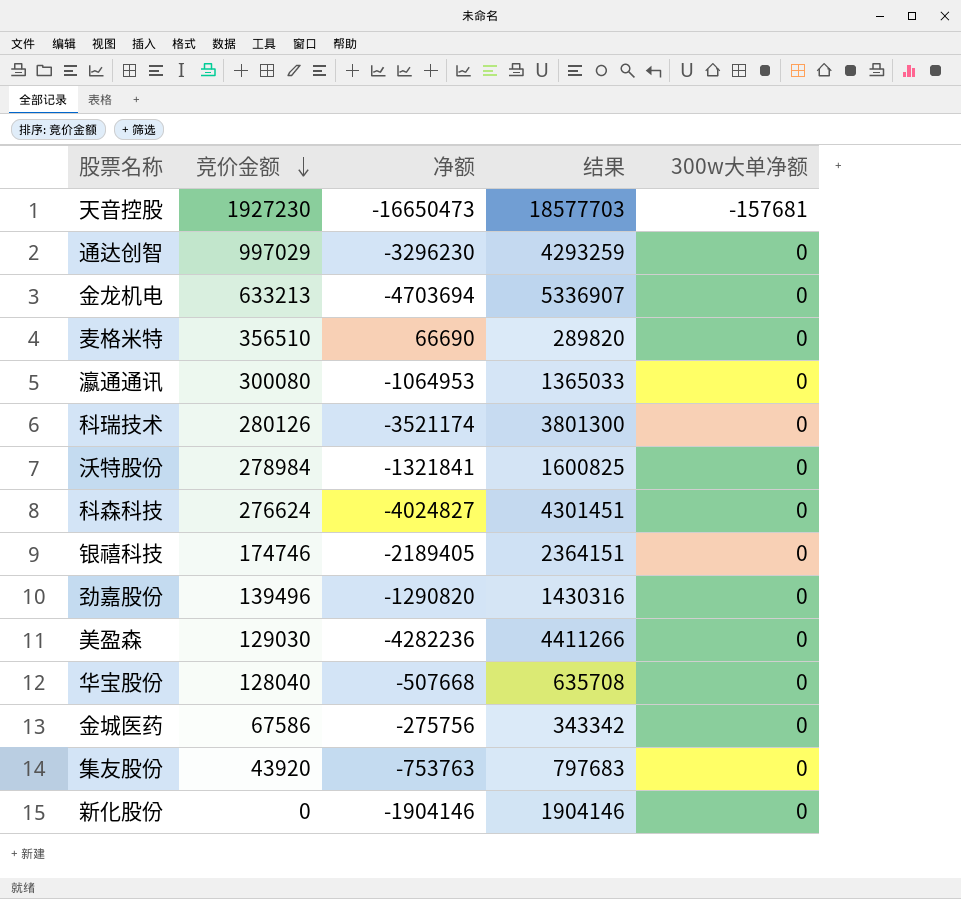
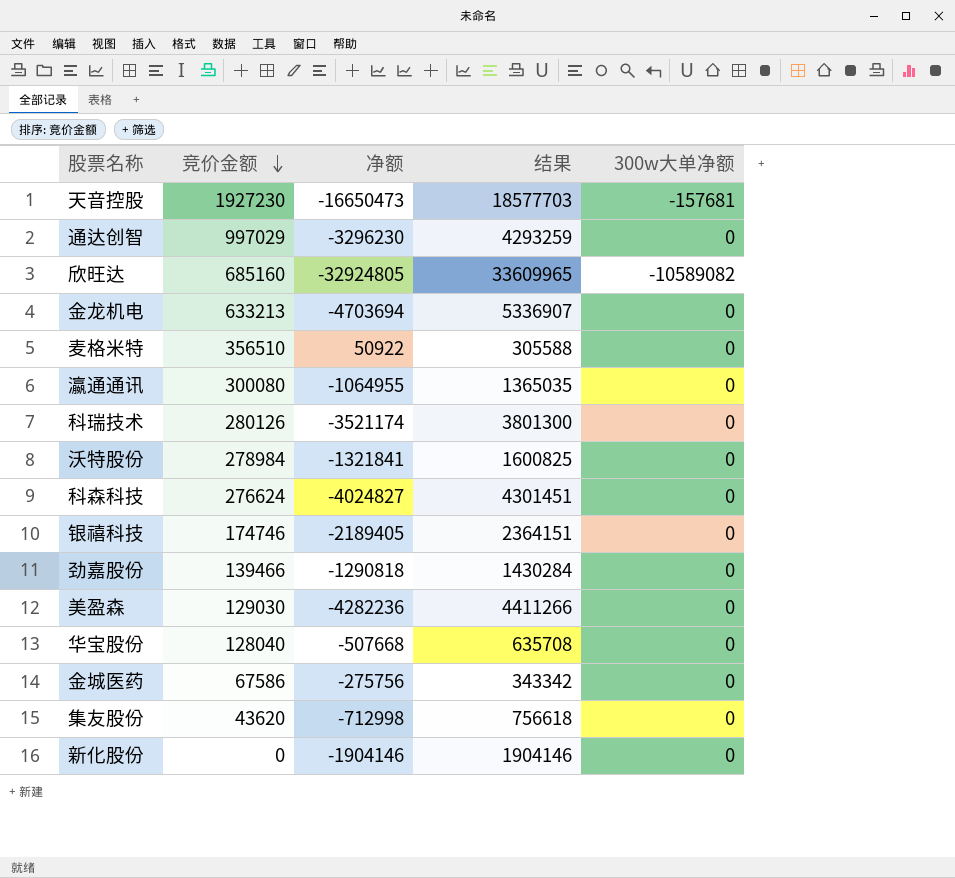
row 欣旺达: none -> 685160 | -32924805 | 33609965 | -10589082
麦格米特 | 净额: 66690 -> 50922
麦格米特 | 结果: 289820 -> 305588
瀛通通讯 | 净额: -1064953 -> -1064955
瀛通通讯 | 结果: 1365033 -> 1365035
劲嘉股份 | 竞价金额: 139496 -> 139466
劲嘉股份 | 净额: -1290820 -> -1290818
劲嘉股份 | 结果: 1430316 -> 1430284
集友股份 | 竞价金额: 43920 -> 43620
集友股份 | 净额: -753763 -> -712998
集友股份 | 结果: 797683 -> 756618

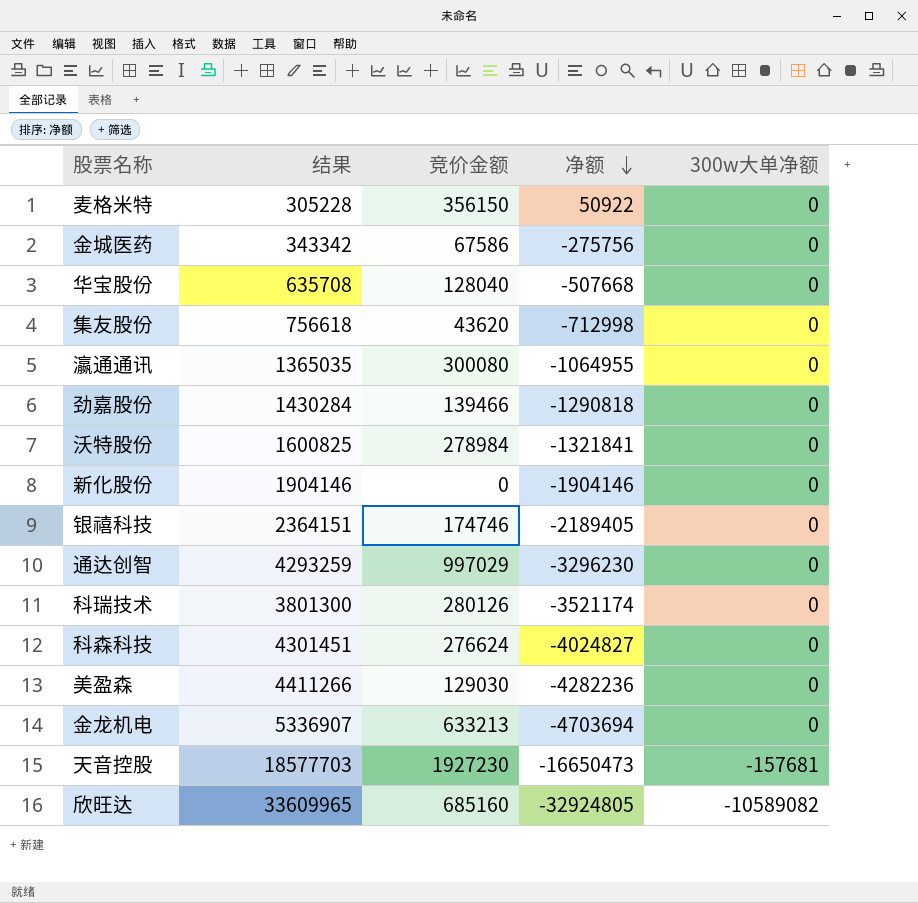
row order: 竞价金额 descending -> 净额 descending
column 结果 | position: 4 -> 2
麦格米特 | 结果: 305588 -> 305228
麦格米特 | 竞价金额: 356510 -> 356150

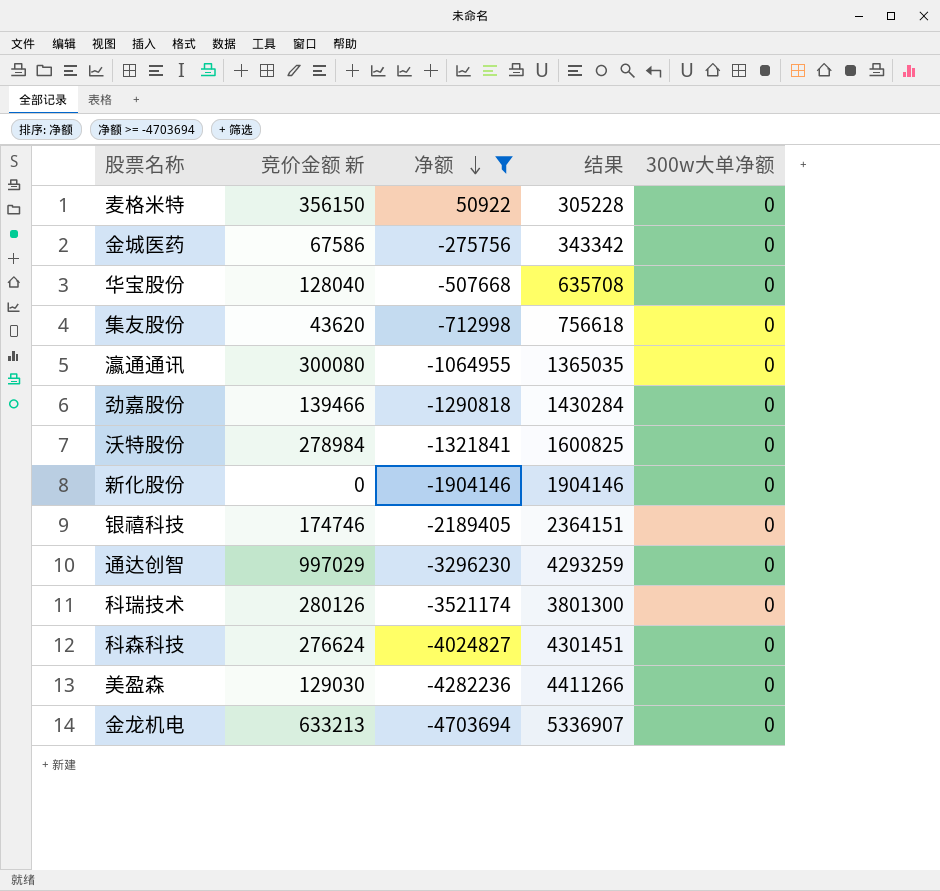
filter: none -> 净额 >= -4703694
column name: 竞价金额 -> 竞价金额 新
column 结果 | position: 2 -> 4

